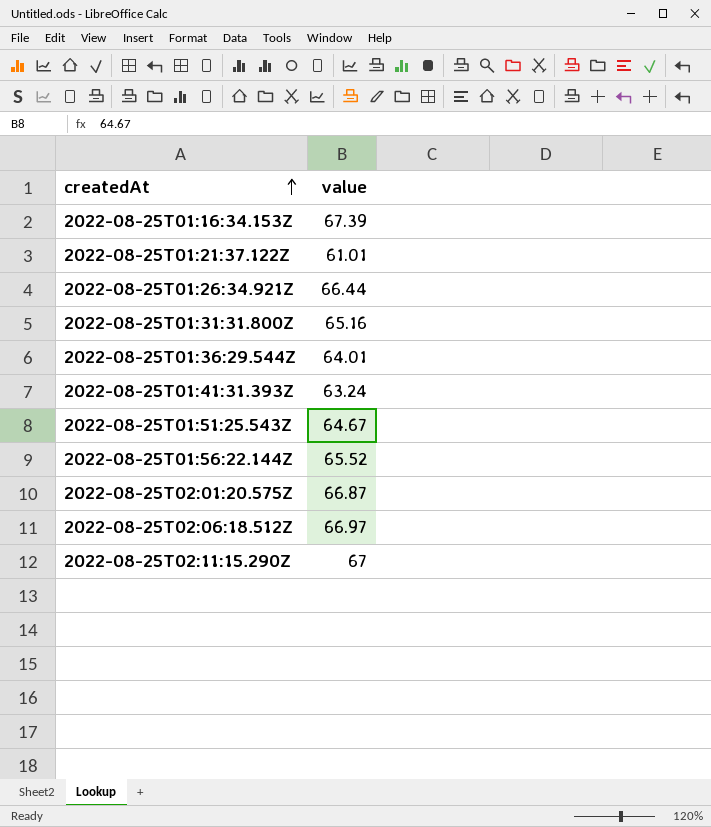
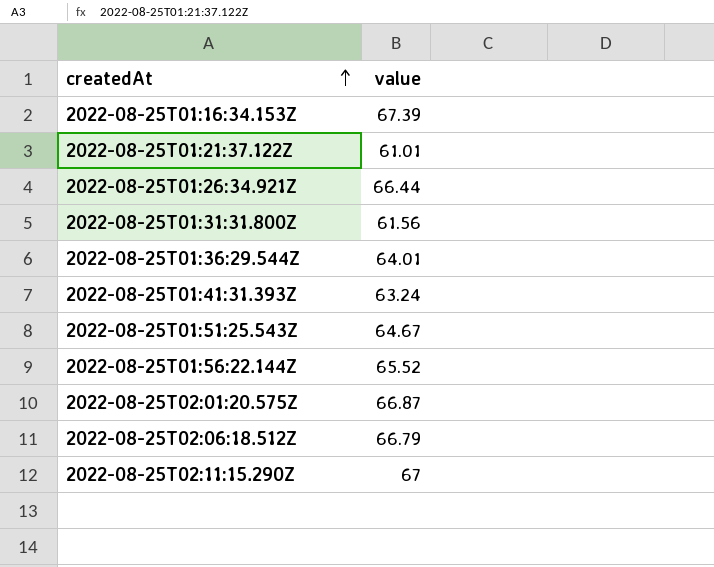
2022-08-25T01:31:31.800Z | value: 65.16 -> 61.56
2022-08-25T02:06:18.512Z | value: 66.97 -> 66.79

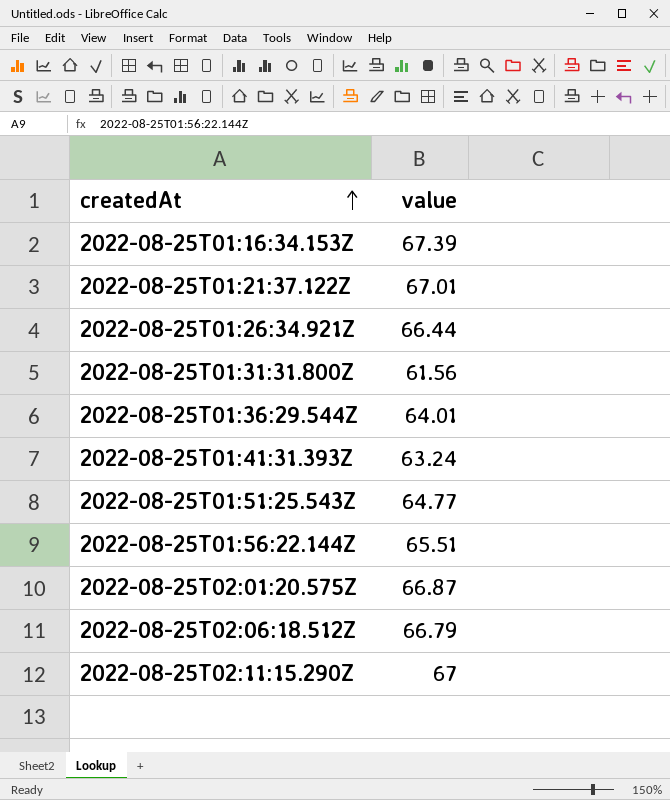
2022-08-25T01:21:37.122Z | value: 61.01 -> 67.01
2022-08-25T01:51:25.543Z | value: 64.67 -> 64.77
2022-08-25T01:56:22.144Z | value: 65.52 -> 65.51

